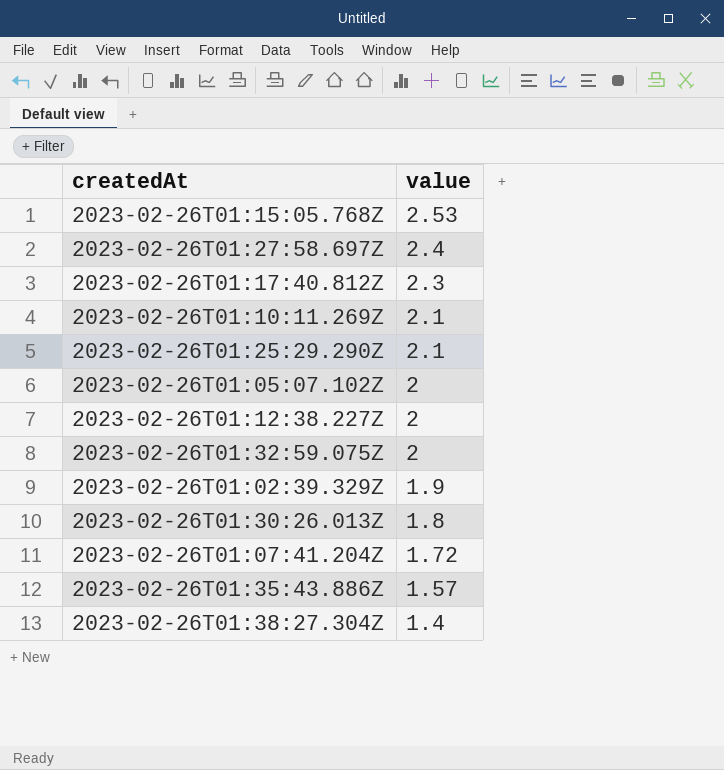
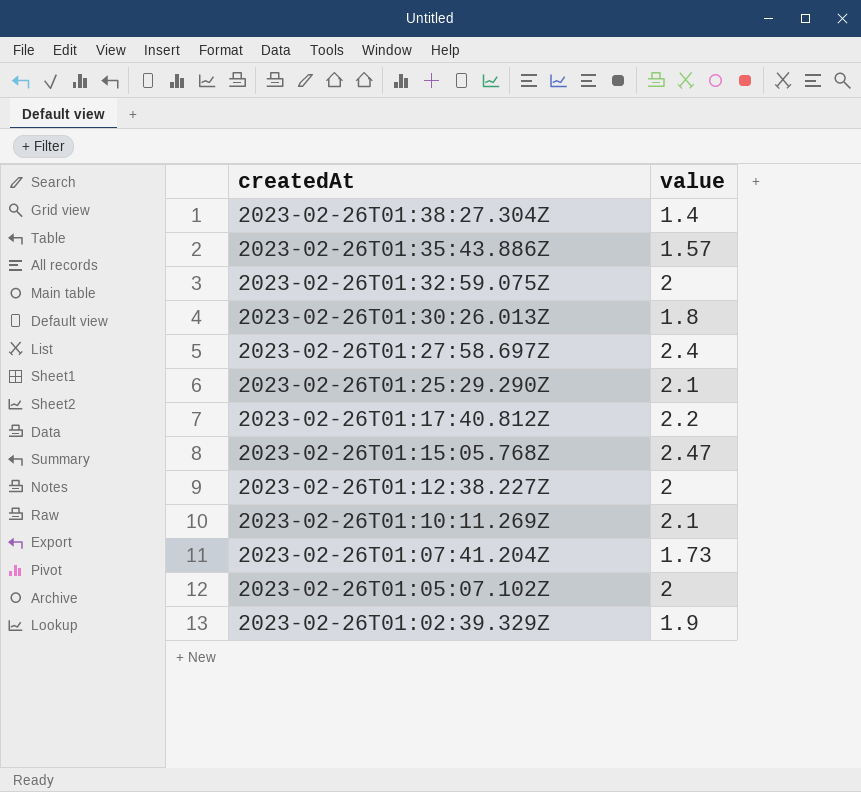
row order: value descending -> createdAt descending
2023-02-26T01:17:40.812Z | value: 2.3 -> 2.2
2023-02-26T01:15:05.768Z | value: 2.53 -> 2.47
2023-02-26T01:07:41.204Z | value: 1.72 -> 1.73

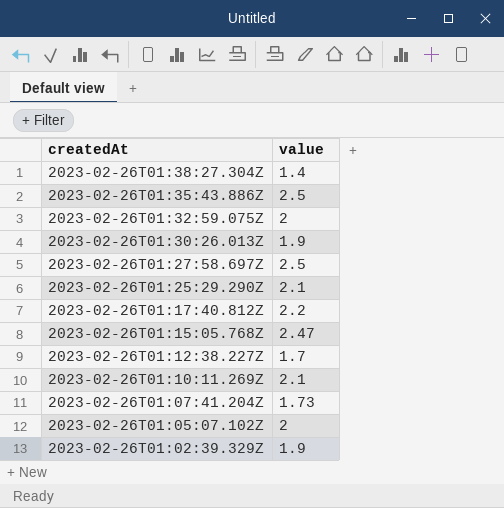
2023-02-26T01:35:43.886Z | value: 1.57 -> 2.5
2023-02-26T01:30:26.013Z | value: 1.8 -> 1.9
2023-02-26T01:27:58.697Z | value: 2.4 -> 2.5
2023-02-26T01:12:38.227Z | value: 2 -> 1.7

